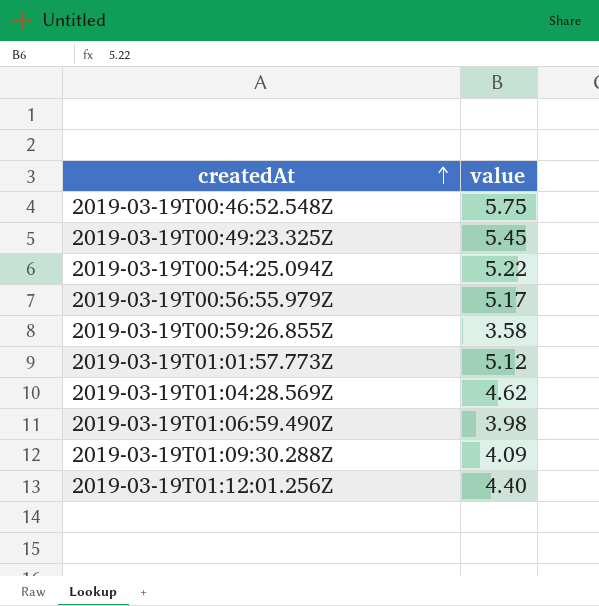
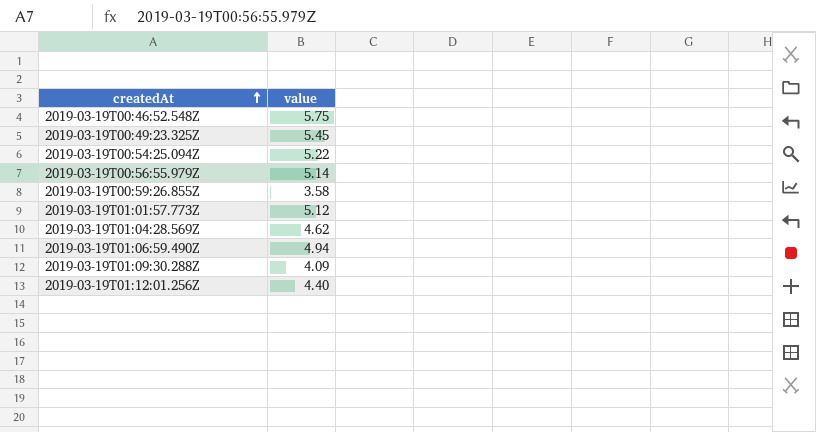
2019-03-19T00:56:55.979Z | value: 5.17 -> 5.14
2019-03-19T01:06:59.490Z | value: 3.98 -> 4.94

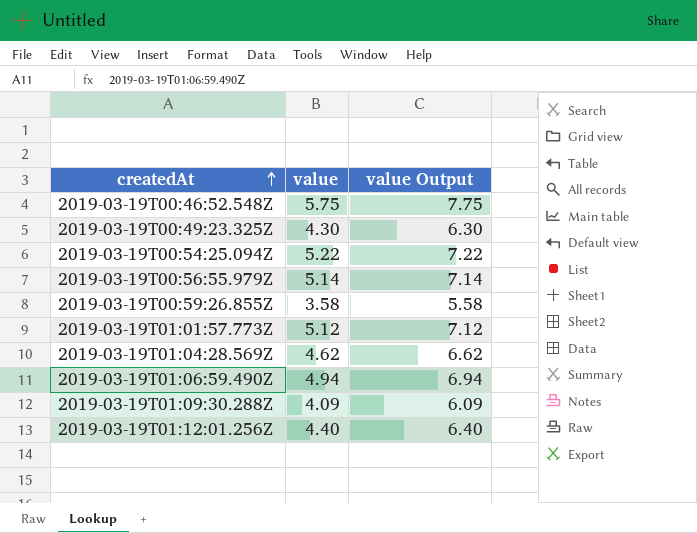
column value Output | formula: none -> [value] + 2
2019-03-19T00:49:23.325Z | value: 5.45 -> 4.30

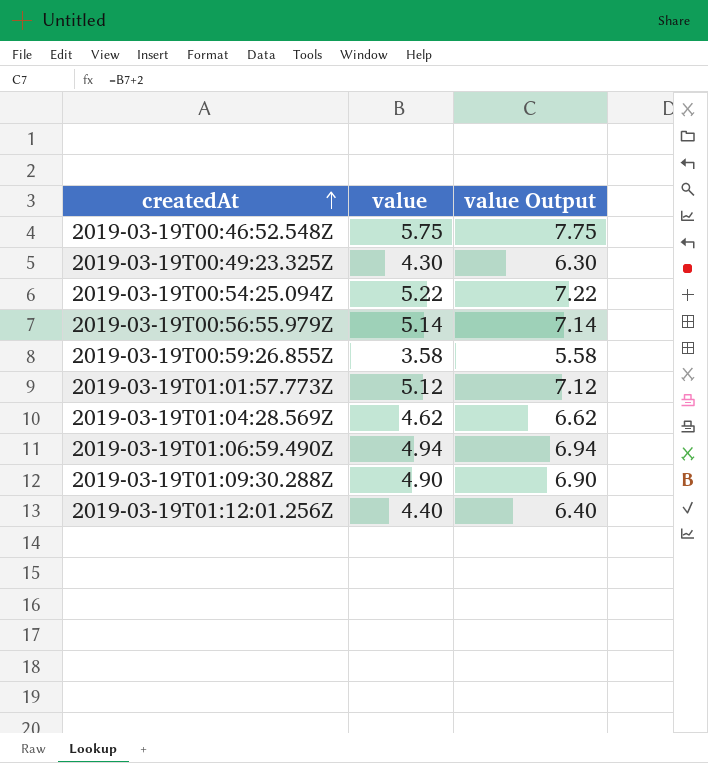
2019-03-19T01:09:30.288Z | value: 4.09 -> 4.90
2019-03-19T01:09:30.288Z | value Output: 6.09 -> 6.90

